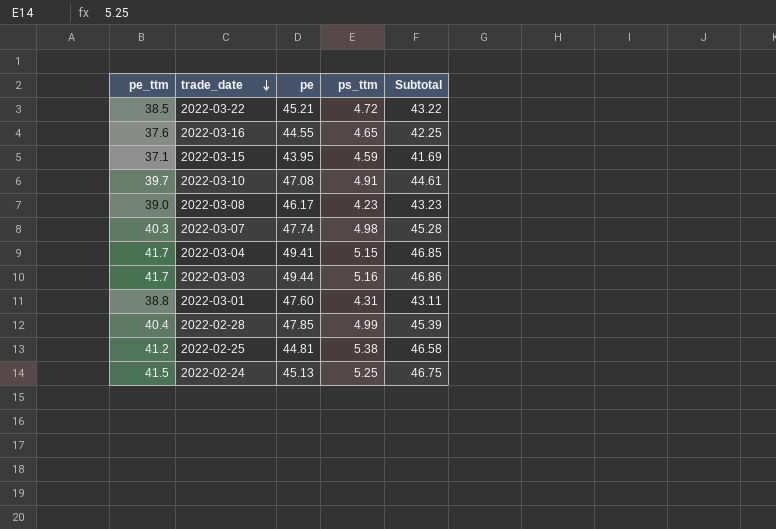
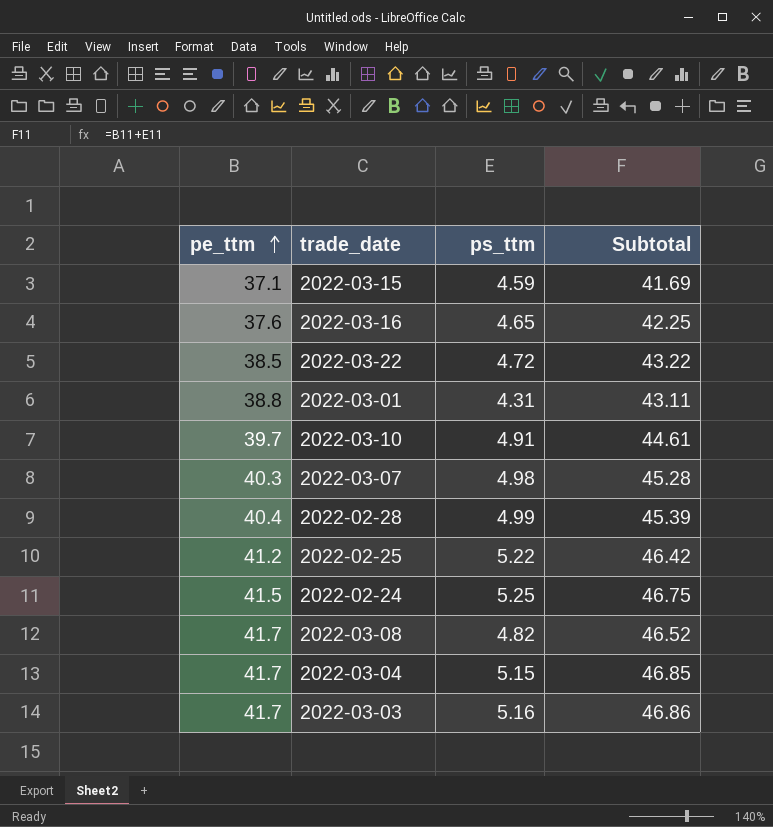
row order: trade_date descending -> pe_ttm ascending
column pe | position: 3 -> none
2022-02-25 | ps_ttm: 5.38 -> 5.22
2022-02-25 | Subtotal: 46.58 -> 46.42
2022-03-08 | pe_ttm: 39.0 -> 41.7
2022-03-08 | ps_ttm: 4.23 -> 4.82
2022-03-08 | Subtotal: 43.23 -> 46.52

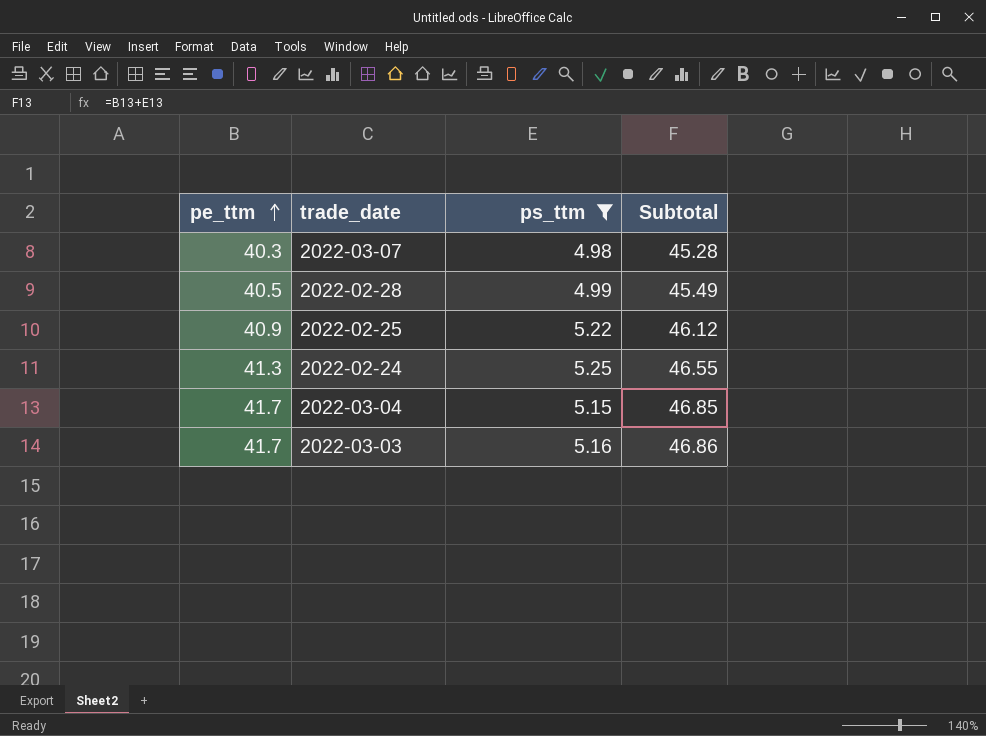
filter: none -> ps_ttm >= 4.98
2022-02-28 | pe_ttm: 40.4 -> 40.5
2022-02-28 | Subtotal: 45.39 -> 45.49
2022-02-25 | pe_ttm: 41.2 -> 40.9
2022-02-25 | Subtotal: 46.42 -> 46.12
2022-02-24 | pe_ttm: 41.5 -> 41.3
2022-02-24 | Subtotal: 46.75 -> 46.55

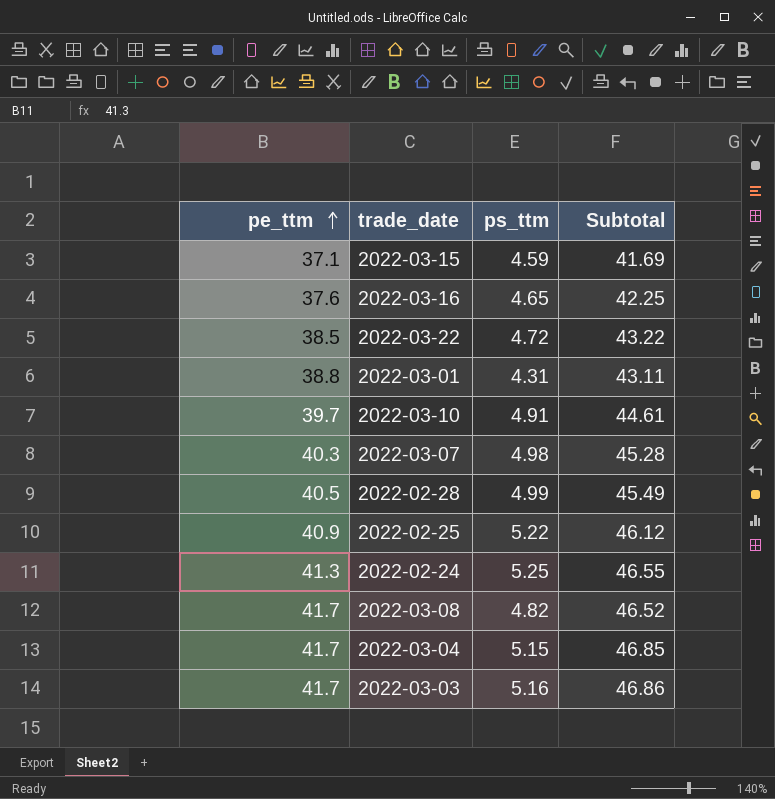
filter: ps_ttm >= 4.98 -> none

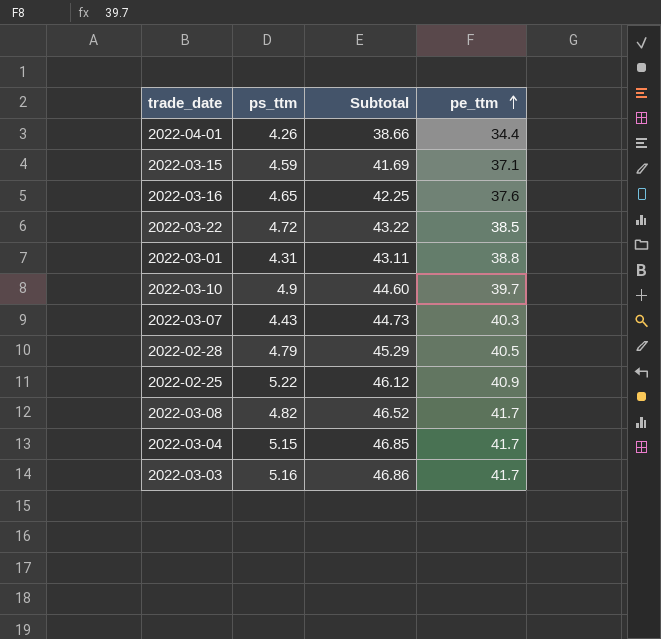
column pe_ttm | position: 1 -> 4
row 2022-02-24: 41.3 | 5.25 | 46.55 -> none
row 2022-04-01: none -> 4.26 | 38.66 | 34.4
2022-03-10 | ps_ttm: 4.91 -> 4.9
2022-03-10 | Subtotal: 44.61 -> 44.60
2022-03-07 | ps_ttm: 4.98 -> 4.43
2022-03-07 | Subtotal: 45.28 -> 44.73
2022-02-28 | ps_ttm: 4.99 -> 4.79
2022-02-28 | Subtotal: 45.49 -> 45.29

